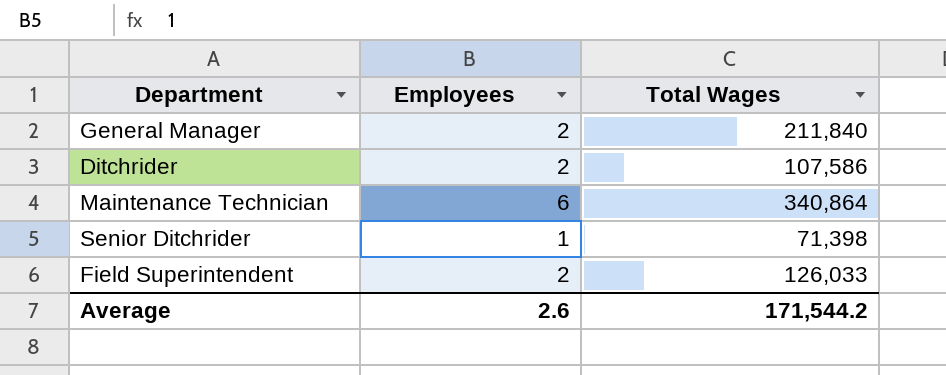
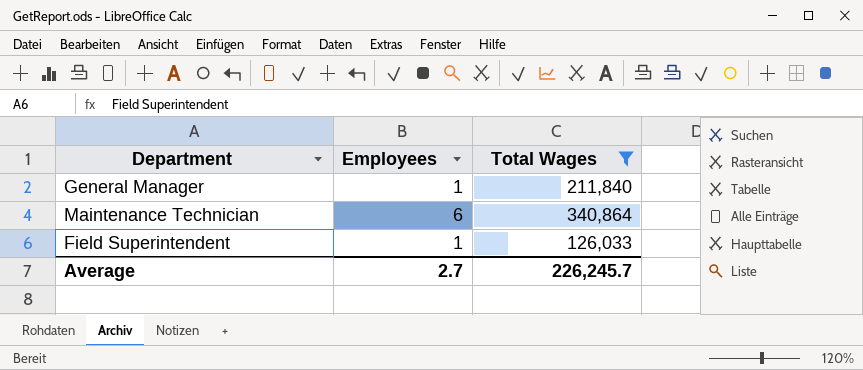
filter: none -> Total Wages >= 126,033
General Manager | Employees: 2 -> 1
Field Superintendent | Employees: 2 -> 1
Average | Employees: 2.6 -> 2.7
Average | Total Wages: 171,544.2 -> 226,245.7

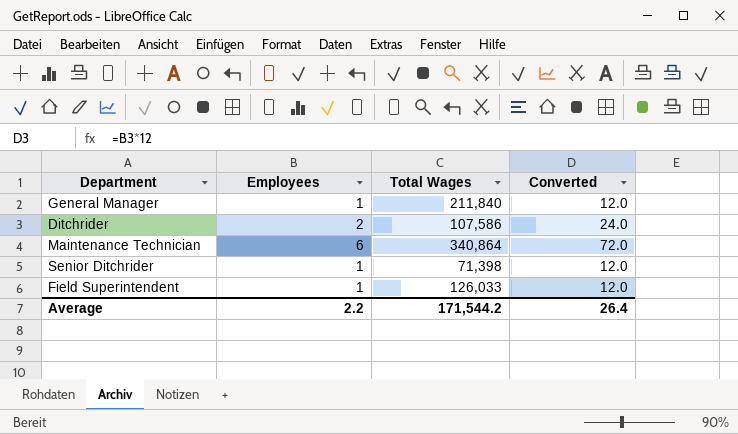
filter: Total Wages >= 126,033 -> none
column Converted | formula: none -> [Employees] * 12
Average | Employees: 2.7 -> 2.2
Average | Total Wages: 226,245.7 -> 171,544.2

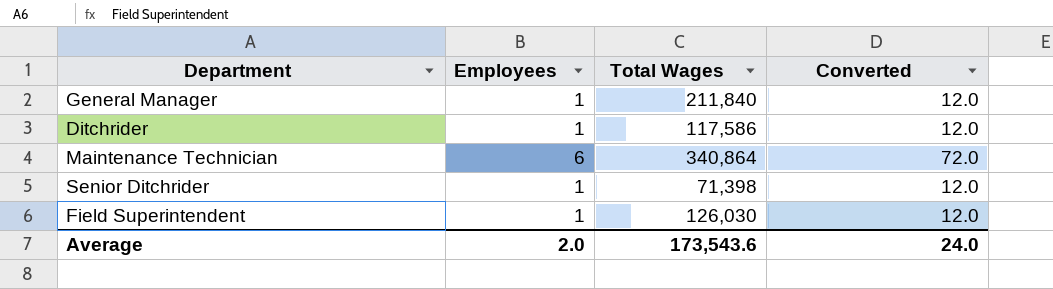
Ditchrider | Employees: 2 -> 1
Ditchrider | Total Wages: 107,586 -> 117,586
Ditchrider | Converted: 24.0 -> 12.0
Field Superintendent | Total Wages: 126,033 -> 126,030
Average | Employees: 2.2 -> 2.0
Average | Total Wages: 171,544.2 -> 173,543.6
Average | Converted: 26.4 -> 24.0

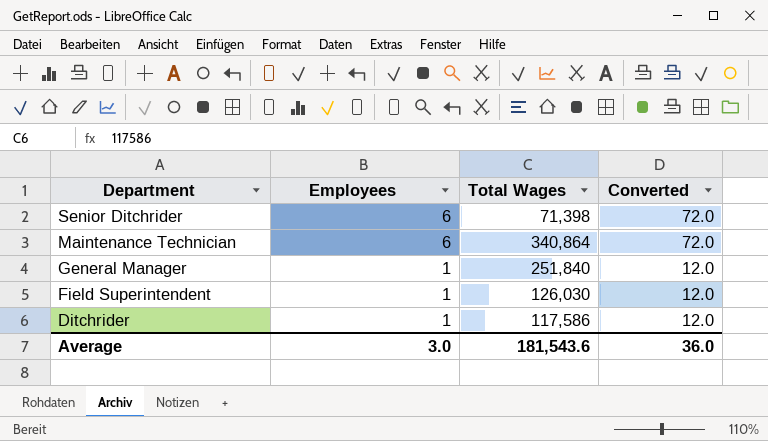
row order: none -> Department descending
Senior Ditchrider | Employees: 1 -> 6
Senior Ditchrider | Converted: 12.0 -> 72.0
General Manager | Total Wages: 211,840 -> 251,840
Average | Employees: 2.0 -> 3.0
Average | Total Wages: 173,543.6 -> 181,543.6
Average | Converted: 24.0 -> 36.0

